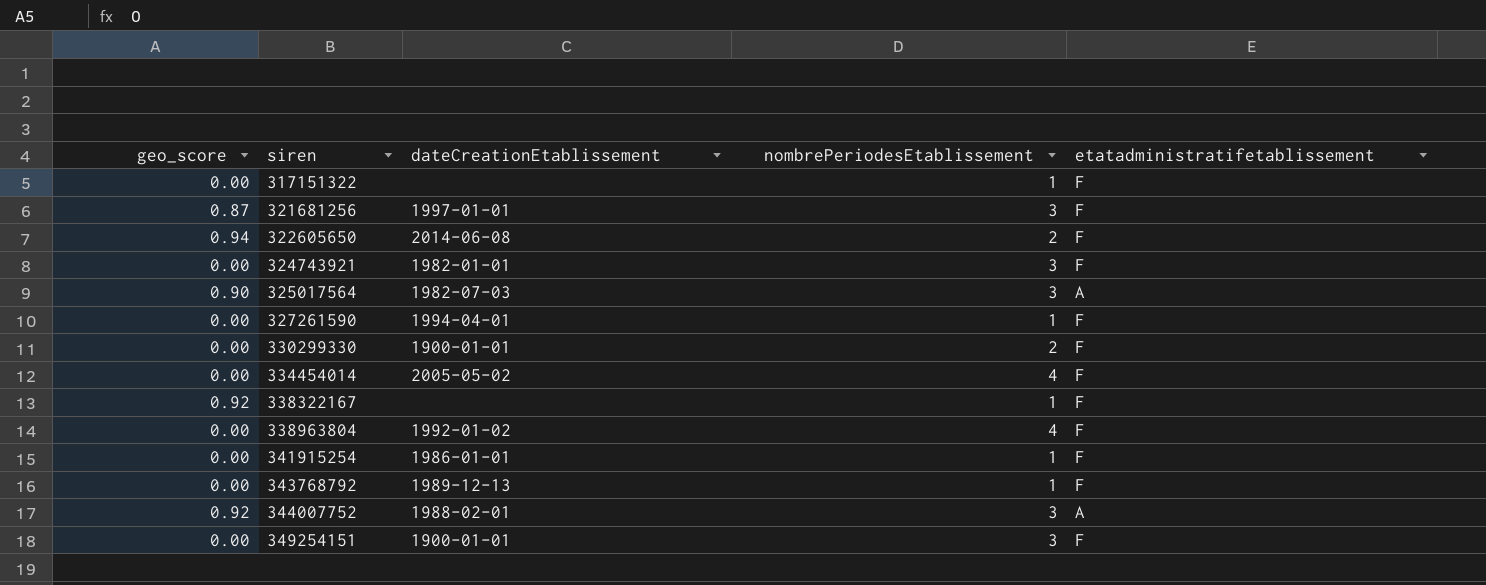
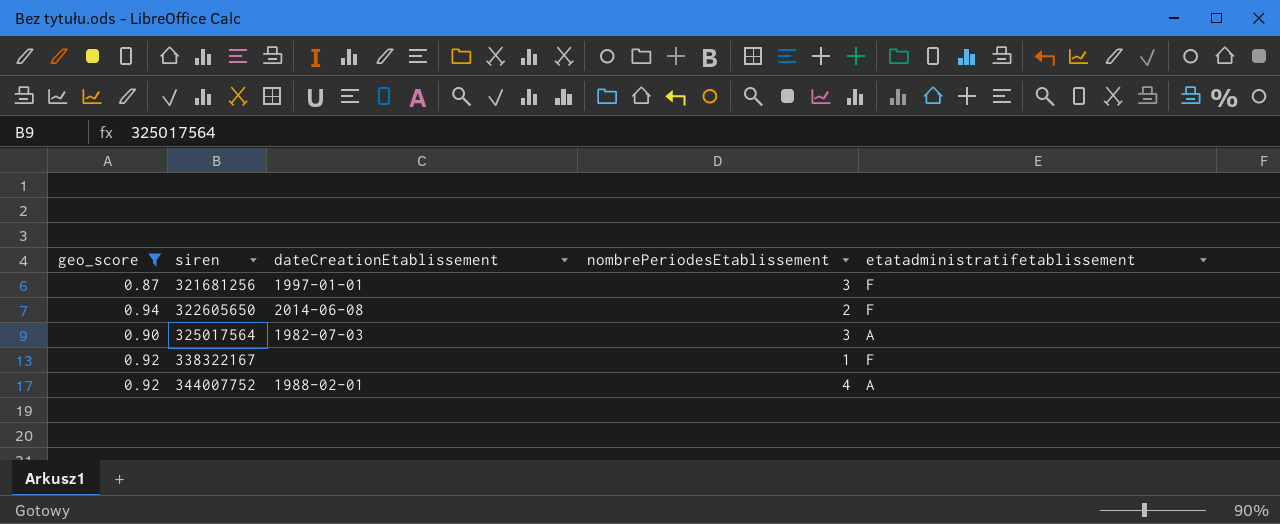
filter: none -> geo_score != 0.00
344007752 | nombrePeriodesEtablissement: 3 -> 4

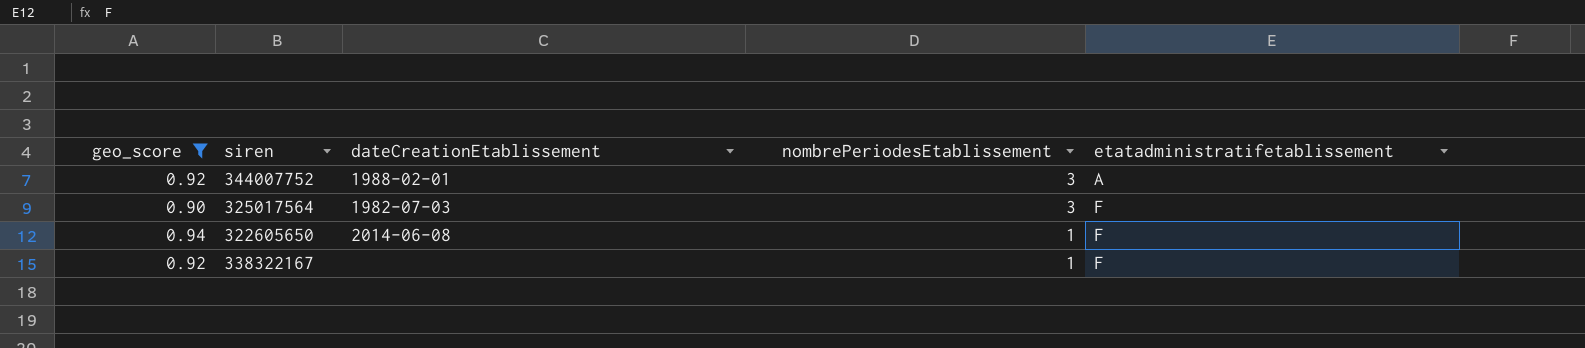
row order: siren ascending -> nombrePeriodesEtablissement descending
row 321681256: 0.87 | 1997-01-01 | 3 | F -> none
344007752 | nombrePeriodesEtablissement: 4 -> 3
325017564 | etatadministratifetablissement: A -> F
322605650 | nombrePeriodesEtablissement: 2 -> 1

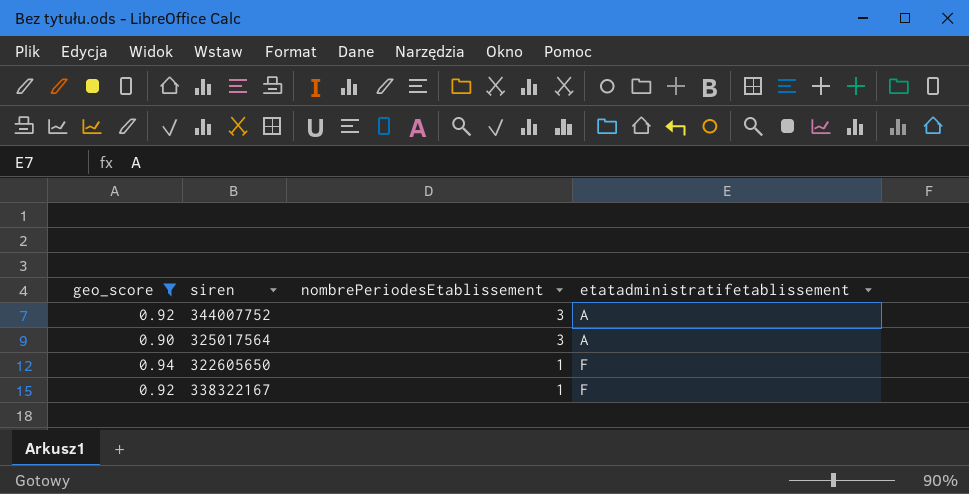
column dateCreationEtablissement | position: 3 -> none
325017564 | etatadministratifetablissement: F -> A

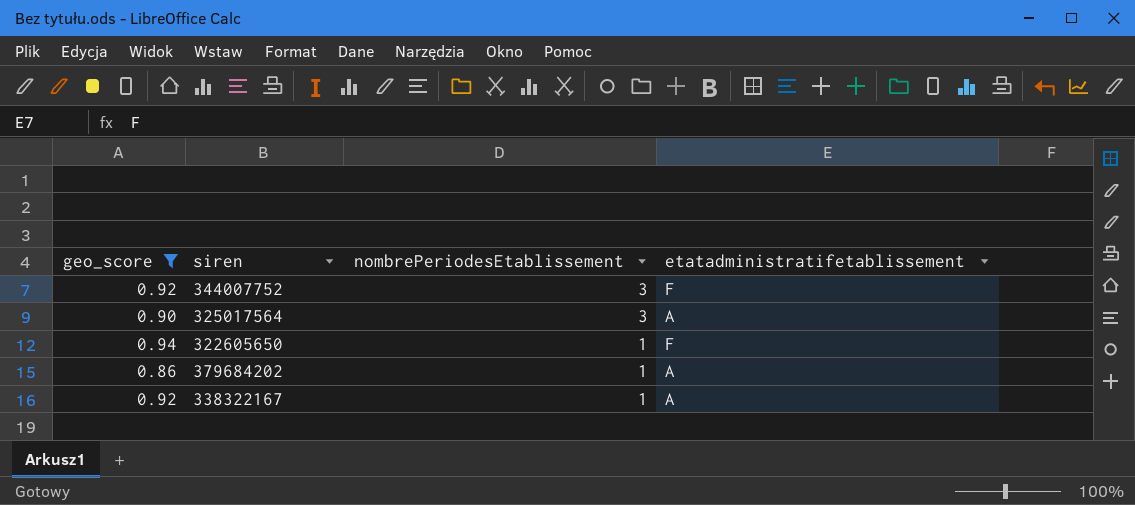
344007752 | etatadministratifetablissement: A -> F
row 379684202: none -> 0.86 | 1 | A
338322167 | etatadministratifetablissement: F -> A

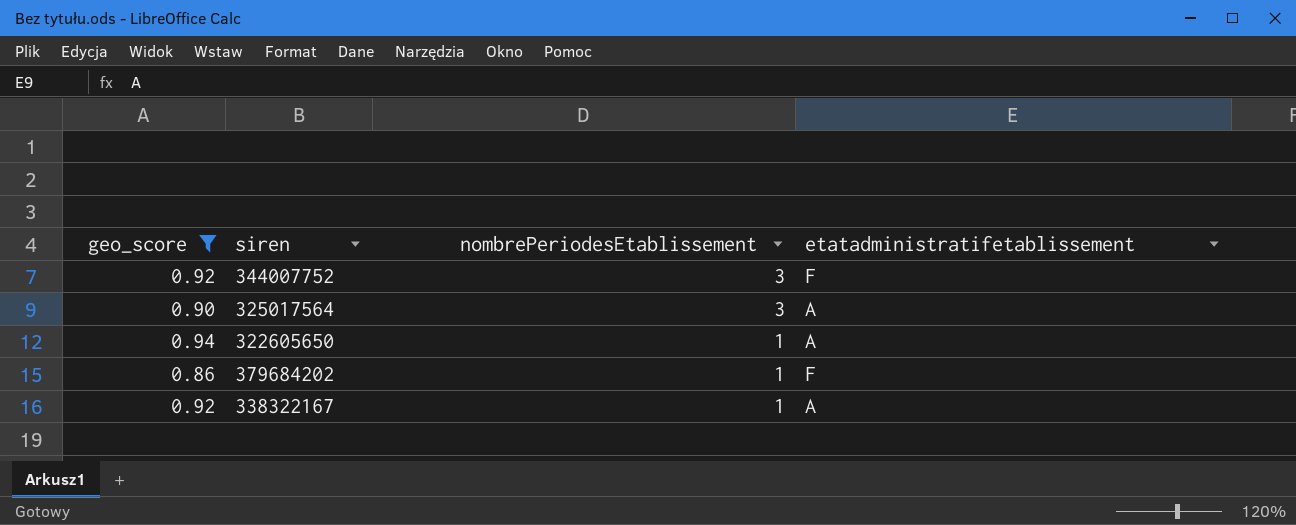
322605650 | etatadministratifetablissement: F -> A
379684202 | etatadministratifetablissement: A -> F

